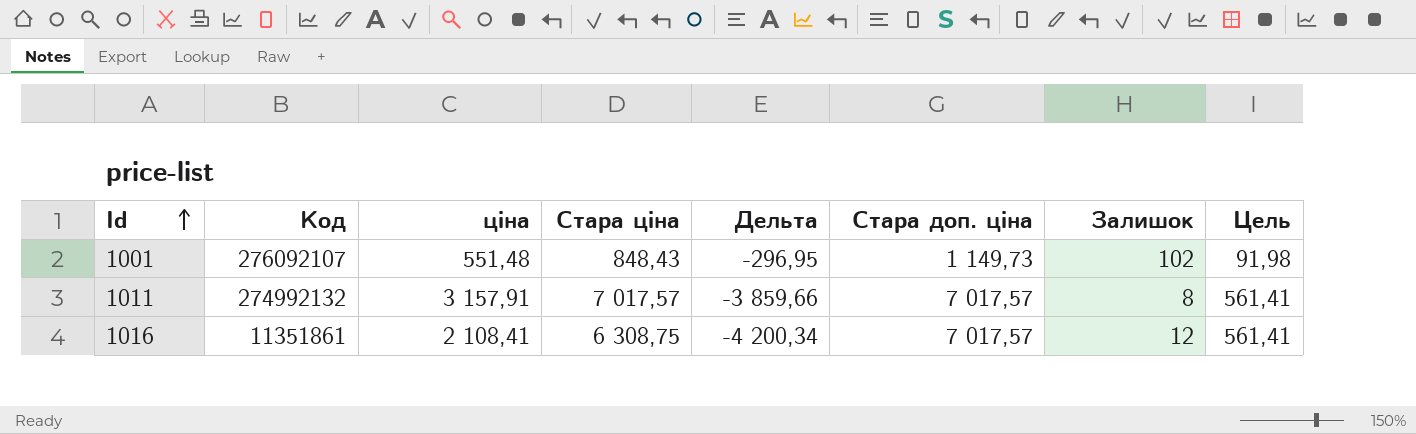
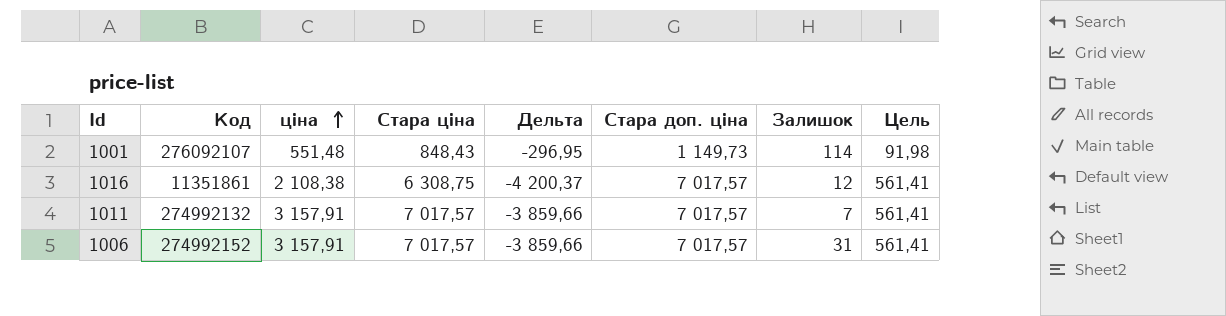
row order: Id ascending -> ціна ascending
1001 | Залишок: 102 -> 114
1016 | ціна: 2 108,41 -> 2 108,38
1016 | Дельта: -4 200,34 -> -4 200,37
1011 | Залишок: 8 -> 7
row 1006: none -> 274992152 | 3 157,91 | 7 017,57 | -3 859,66 | 7 017,57 | 31 | 561,41

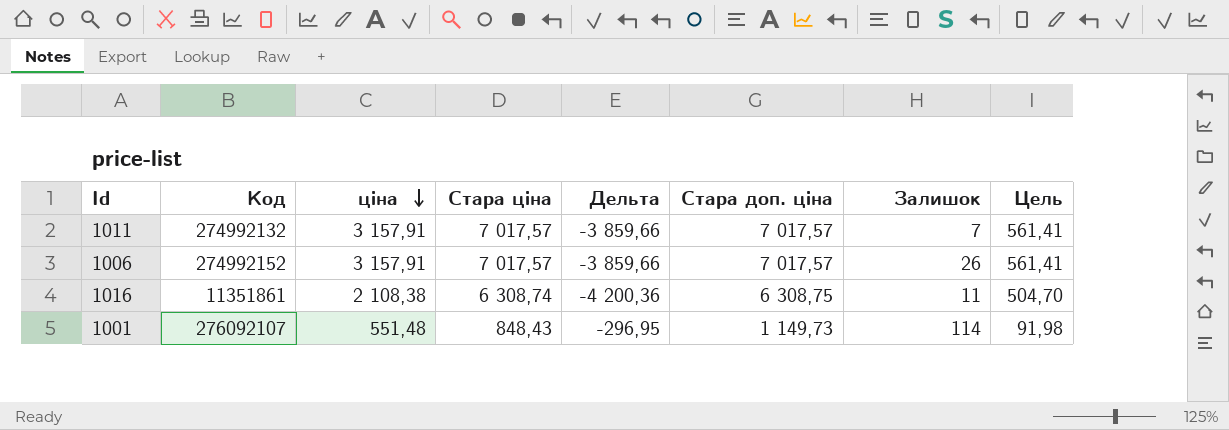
row order: ціна ascending -> ціна descending
1006 | Залишок: 31 -> 26
1016 | Стара ціна: 6 308,75 -> 6 308,74
1016 | Дельта: -4 200,37 -> -4 200,36
1016 | Стара доп. ціна: 7 017,57 -> 6 308,75
1016 | Залишок: 12 -> 11
1016 | Цель: 561,41 -> 504,70

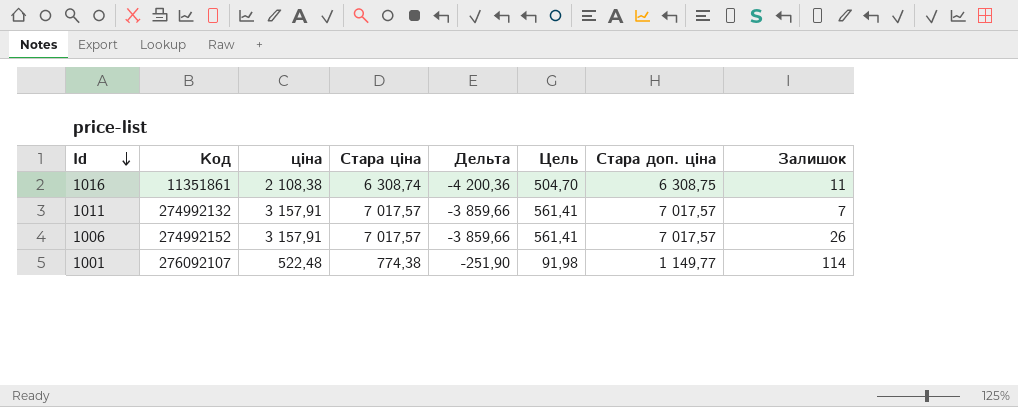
row order: ціна descending -> Id descending
column Цель | position: 8 -> 6
1001 | ціна: 551,48 -> 522,48
1001 | Стара ціна: 848,43 -> 774,38
1001 | Дельта: -296,95 -> -251,90
1001 | Стара доп. ціна: 1 149,73 -> 1 149,77

